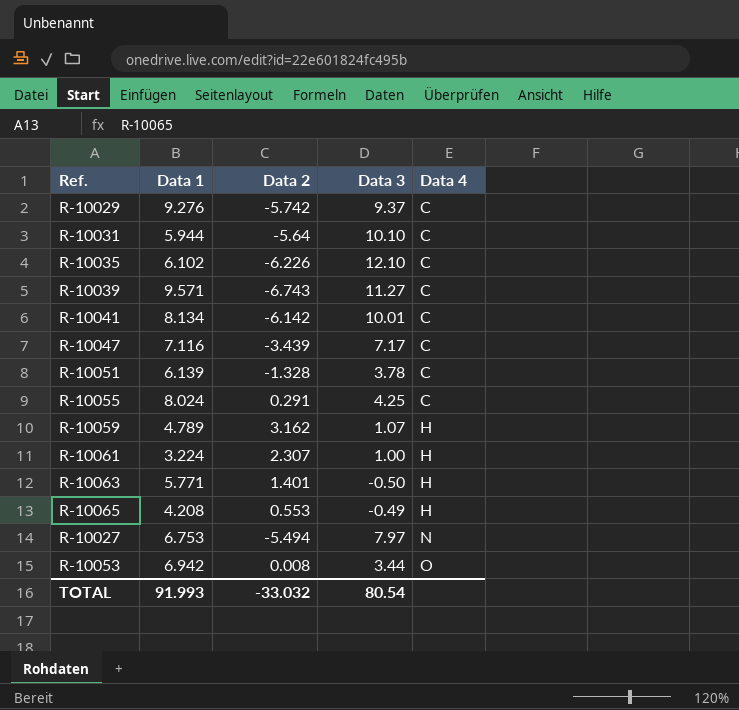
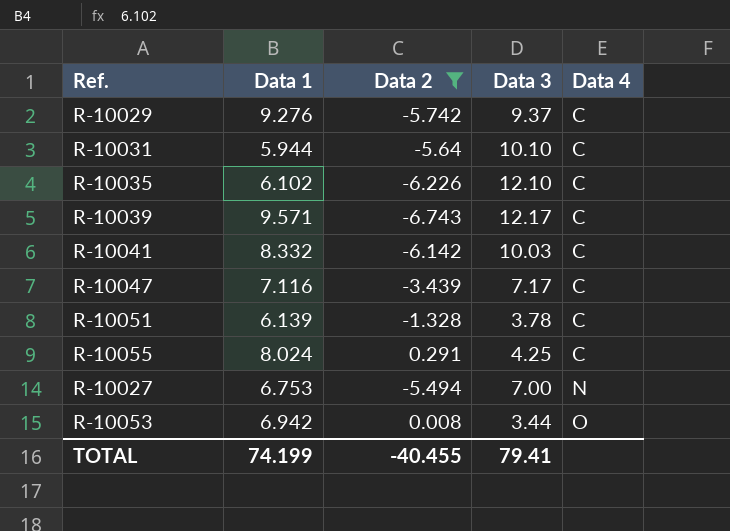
filter: none -> Data 2 <= 0.291
R-10039 | Data 3: 11.27 -> 12.17
R-10041 | Data 1: 8.134 -> 8.332
R-10041 | Data 3: 10.01 -> 10.03
R-10027 | Data 3: 7.97 -> 7.00
TOTAL | Data 1: 91.993 -> 74.199
TOTAL | Data 2: -33.032 -> -40.455
TOTAL | Data 3: 80.54 -> 79.41

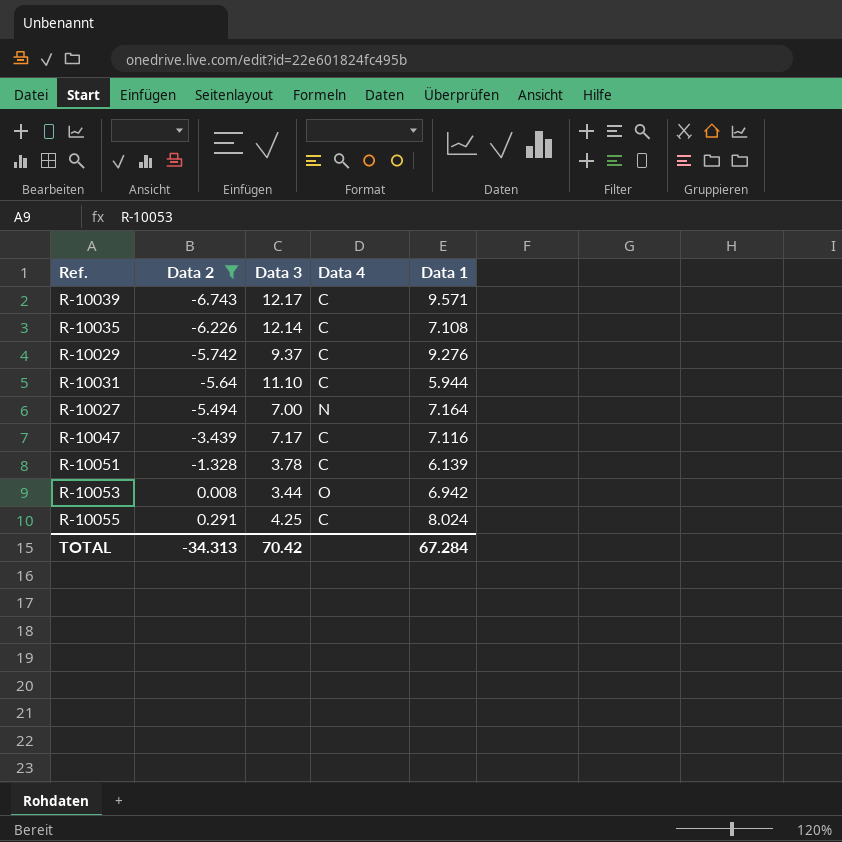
row order: Data 4 ascending -> Data 2 ascending
column Data 1 | position: 2 -> 5
row R-10041: 8.332 | -6.142 | 10.03 | C -> none
R-10035 | Data 3: 12.10 -> 12.14
R-10035 | Data 1: 6.102 -> 7.108
R-10031 | Data 3: 10.10 -> 11.10
R-10027 | Data 1: 6.753 -> 7.164
TOTAL | Data 2: -40.455 -> -34.313
TOTAL | Data 3: 79.41 -> 70.42
TOTAL | Data 1: 74.199 -> 67.284

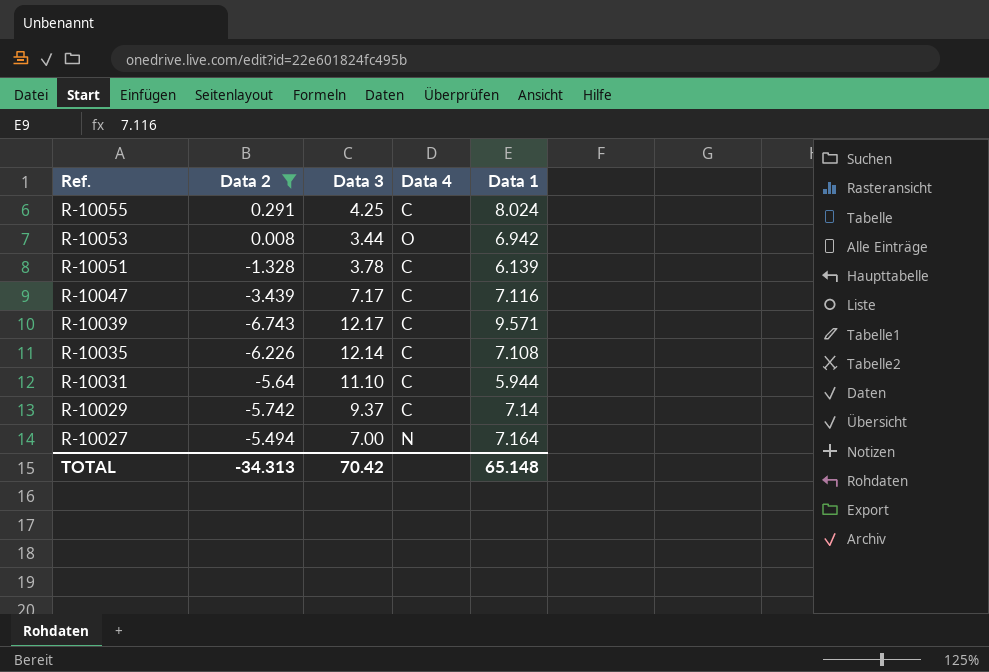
row order: Data 2 ascending -> Ref. descending
R-10029 | Data 1: 9.276 -> 7.14
TOTAL | Data 1: 67.284 -> 65.148

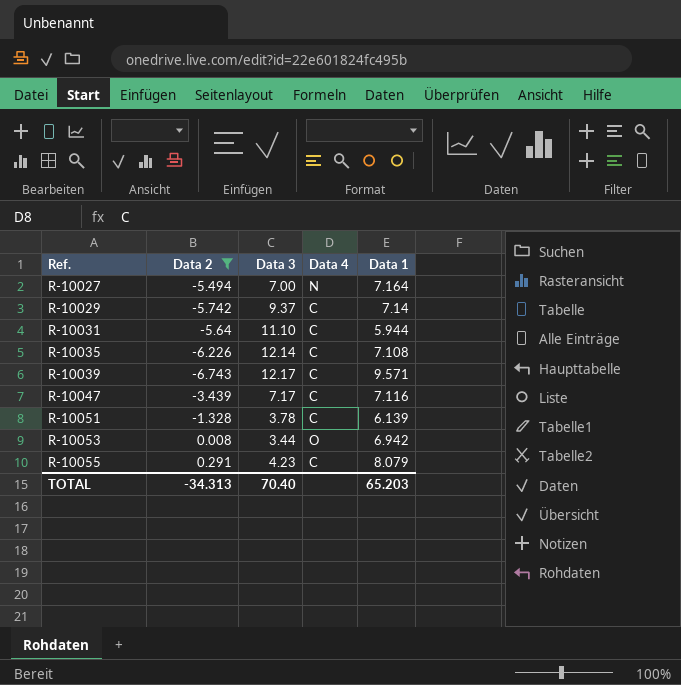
row order: Ref. descending -> Ref. ascending
R-10055 | Data 3: 4.25 -> 4.23
R-10055 | Data 1: 8.024 -> 8.079
TOTAL | Data 3: 70.42 -> 70.40
TOTAL | Data 1: 65.148 -> 65.203

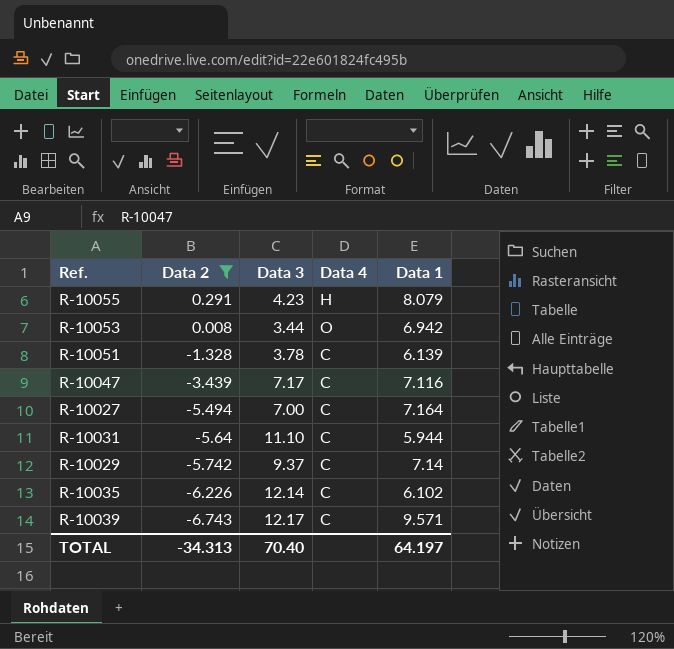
row order: Ref. ascending -> Data 2 descending
R-10055 | Data 4: C -> H
R-10027 | Data 4: N -> C
R-10035 | Data 1: 7.108 -> 6.102
TOTAL | Data 1: 65.203 -> 64.197

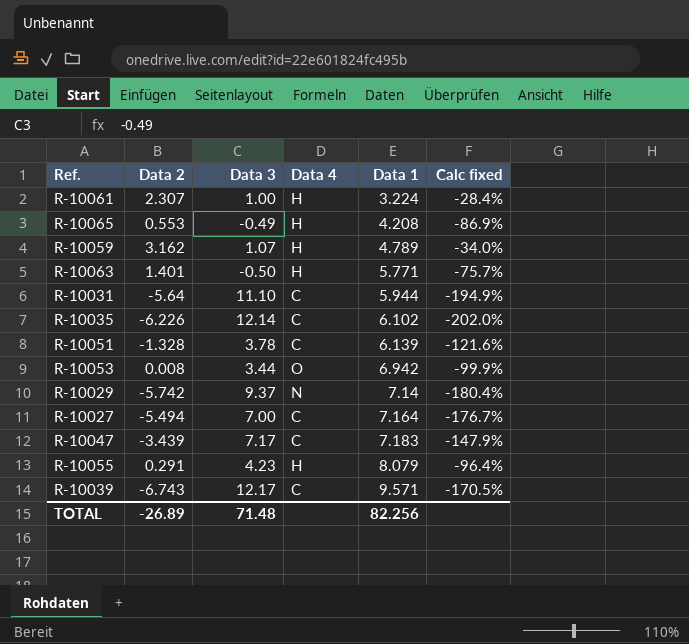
filter: Data 2 <= 0.291 -> none
row order: Data 2 descending -> Data 1 ascending
column Calc fixed | formula: none -> ([Data 2] - [Data 1]) / [Data 1]
R-10029 | Data 4: C -> N
R-10047 | Data 1: 7.116 -> 7.183
TOTAL | Data 2: -34.313 -> -26.89
TOTAL | Data 3: 70.40 -> 71.48
TOTAL | Data 1: 64.197 -> 82.256

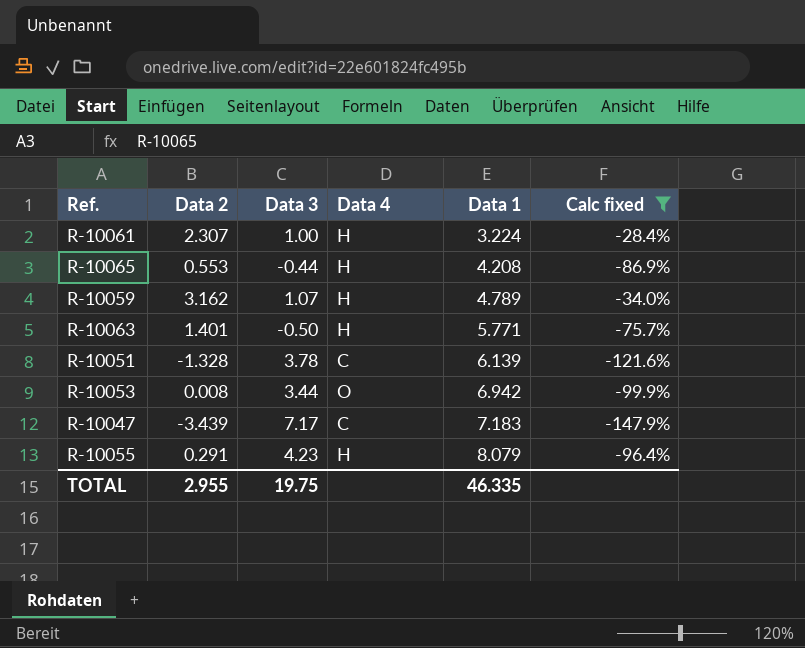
filter: none -> Calc fixed >= -147.9%
R-10065 | Data 3: -0.49 -> -0.44
TOTAL | Data 2: -26.89 -> 2.955
TOTAL | Data 3: 71.48 -> 19.75
TOTAL | Data 1: 82.256 -> 46.335

